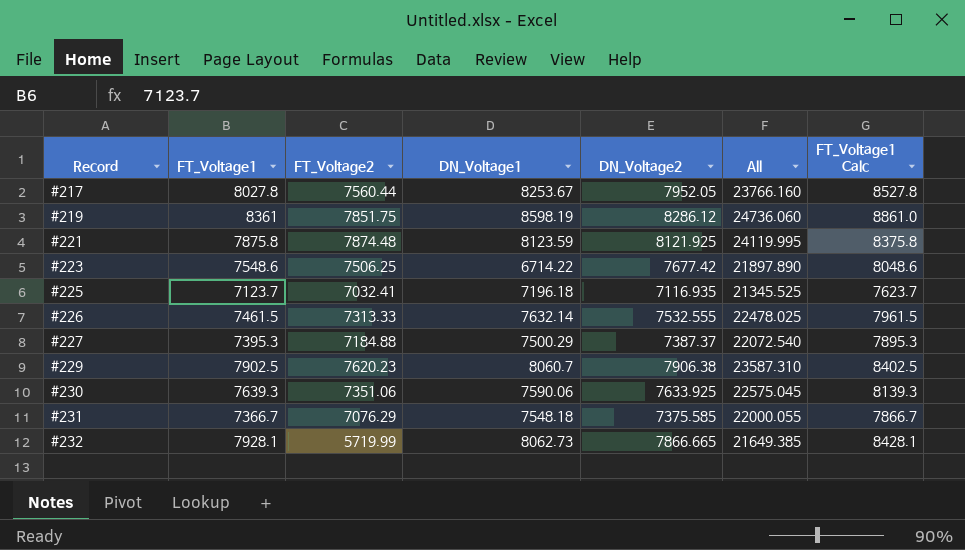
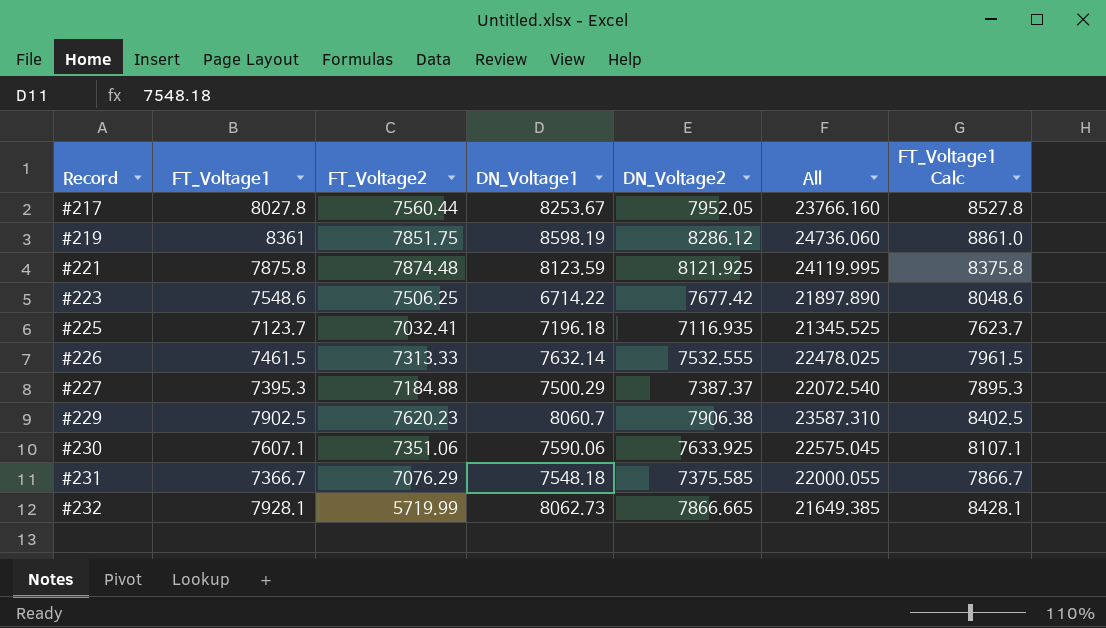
#230 | FT_Voltage1: 7639.3 -> 7607.1
#230 | FT_Voltage1 Calc: 8139.3 -> 8107.1

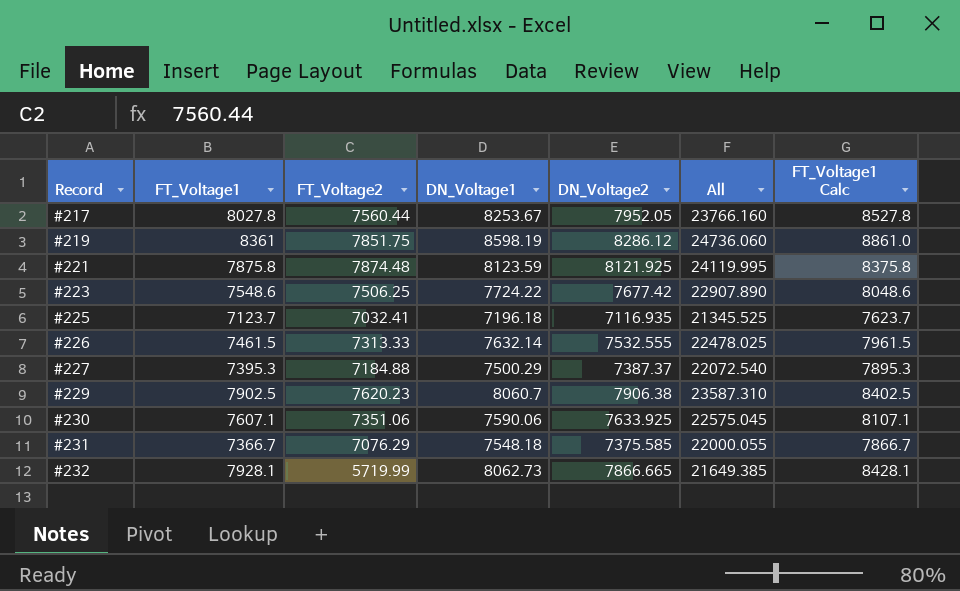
#223 | DN_Voltage1: 6714.22 -> 7724.22
#223 | All: 21897.890 -> 22907.890

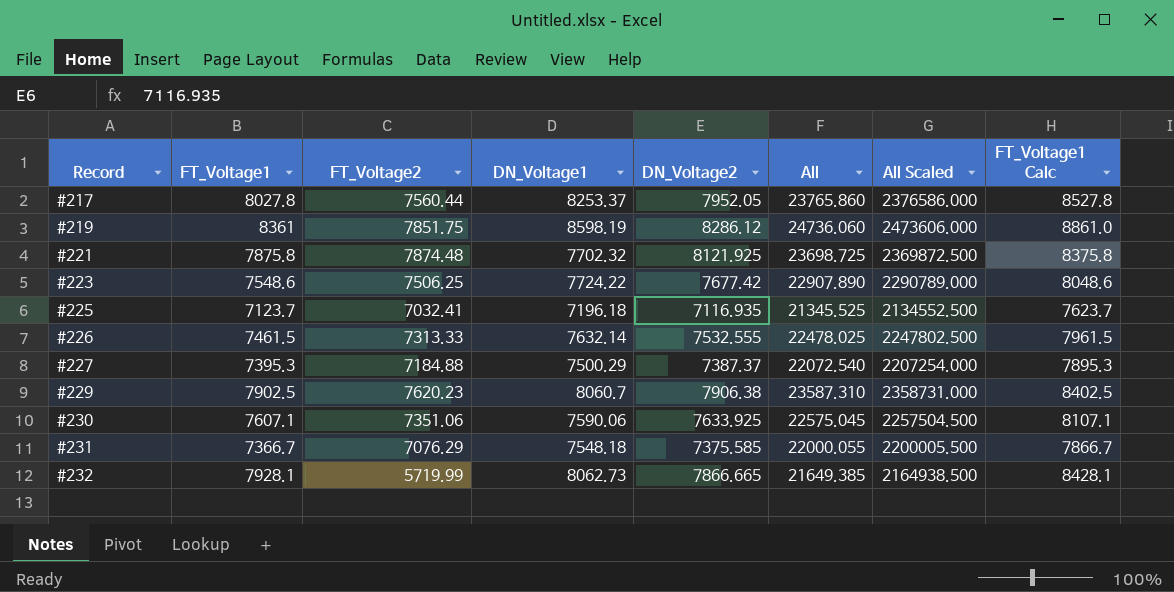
column All Scaled | formula: none -> [All] * 100
#217 | DN_Voltage1: 8253.67 -> 8253.37
#217 | All: 23766.160 -> 23765.860
#221 | DN_Voltage1: 8123.59 -> 7702.32
#221 | All: 24119.995 -> 23698.725

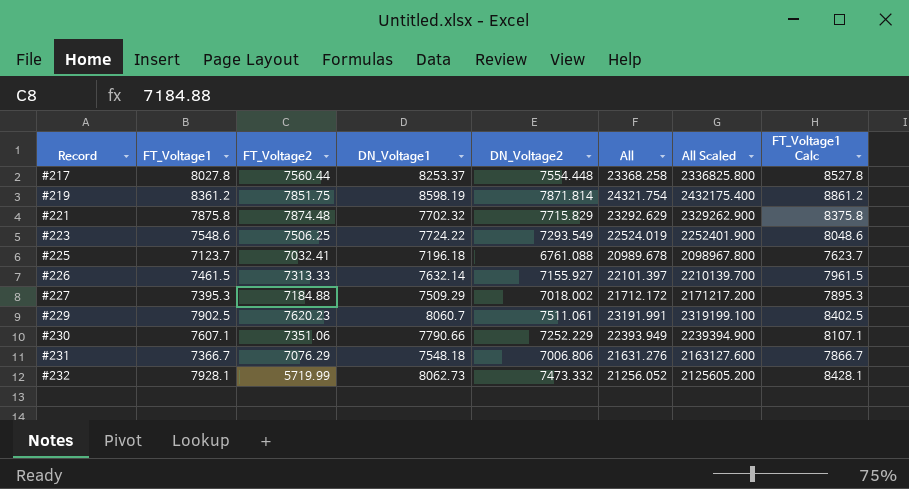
#217 | DN_Voltage2: 7952.05 -> 7554.448
#217 | All: 23765.860 -> 23368.258
#217 | All Scaled: 2376586.000 -> 2336825.800
#219 | FT_Voltage1: 8361 -> 8361.2
#219 | DN_Voltage2: 8286.12 -> 7871.814
#219 | All: 24736.060 -> 24321.754
#219 | All Scaled: 2473606.000 -> 2432175.400
#219 | FT_Voltage1 Calc: 8861.0 -> 8861.2
#221 | DN_Voltage2: 8121.925 -> 7715.829
#221 | All: 23698.725 -> 23292.629
#221 | All Scaled: 2369872.500 -> 2329262.900
#223 | DN_Voltage2: 7677.42 -> 7293.549
#223 | All: 22907.890 -> 22524.019
#223 | All Scaled: 2290789.000 -> 2252401.900
#225 | DN_Voltage2: 7116.935 -> 6761.088
#225 | All: 21345.525 -> 20989.678
#225 | All Scaled: 2134552.500 -> 2098967.800
#226 | DN_Voltage2: 7532.555 -> 7155.927
#226 | All: 22478.025 -> 22101.397
#226 | All Scaled: 2247802.500 -> 2210139.700
#227 | DN_Voltage1: 7500.29 -> 7509.29
#227 | DN_Voltage2: 7387.37 -> 7018.002
#227 | All: 22072.540 -> 21712.172
#227 | All Scaled: 2207254.000 -> 2171217.200
#229 | DN_Voltage2: 7906.38 -> 7511.061
#229 | All: 23587.310 -> 23191.991
#229 | All Scaled: 2358731.000 -> 2319199.100
#230 | DN_Voltage1: 7590.06 -> 7790.66
#230 | DN_Voltage2: 7633.925 -> 7252.229
#230 | All: 22575.045 -> 22393.949
#230 | All Scaled: 2257504.500 -> 2239394.900
#231 | DN_Voltage2: 7375.585 -> 7006.806
#231 | All: 22000.055 -> 21631.276
#231 | All Scaled: 2200005.500 -> 2163127.600
#232 | DN_Voltage2: 7866.665 -> 7473.332
#232 | All: 21649.385 -> 21256.052
#232 | All Scaled: 2164938.500 -> 2125605.200

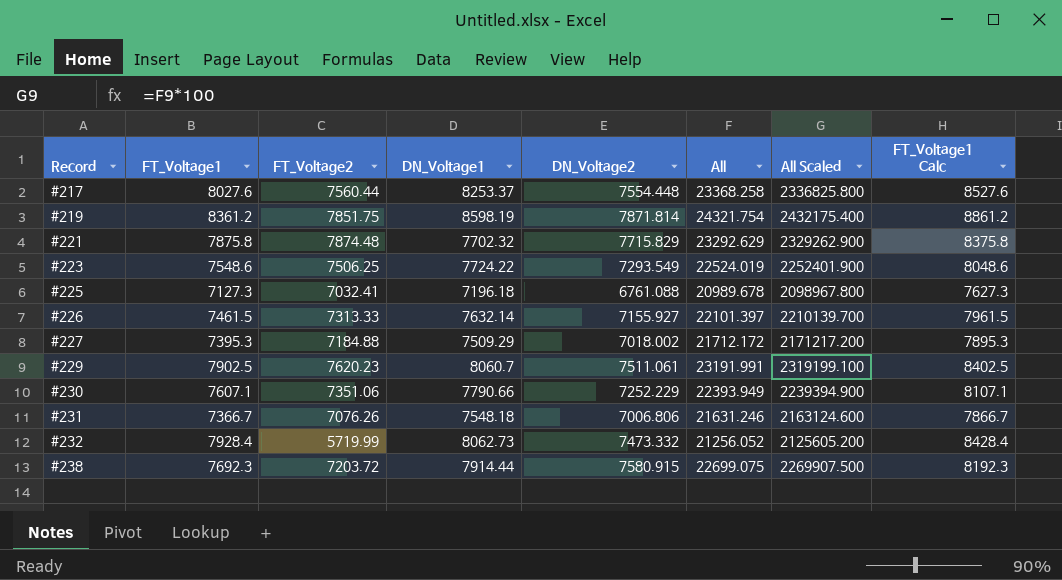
#217 | FT_Voltage1: 8027.8 -> 8027.6
#217 | FT_Voltage1 Calc: 8527.8 -> 8527.6
#225 | FT_Voltage1: 7123.7 -> 7127.3
#225 | FT_Voltage1 Calc: 7623.7 -> 7627.3
#231 | FT_Voltage2: 7076.29 -> 7076.26
#231 | All: 21631.276 -> 21631.246
#231 | All Scaled: 2163127.600 -> 2163124.600
#232 | FT_Voltage1: 7928.1 -> 7928.4
#232 | FT_Voltage1 Calc: 8428.1 -> 8428.4
row #238: none -> 7692.3 | 7203.72 | 7914.44 | 7580.915 | 22699.075 | 2269907.500 | 8192.3

